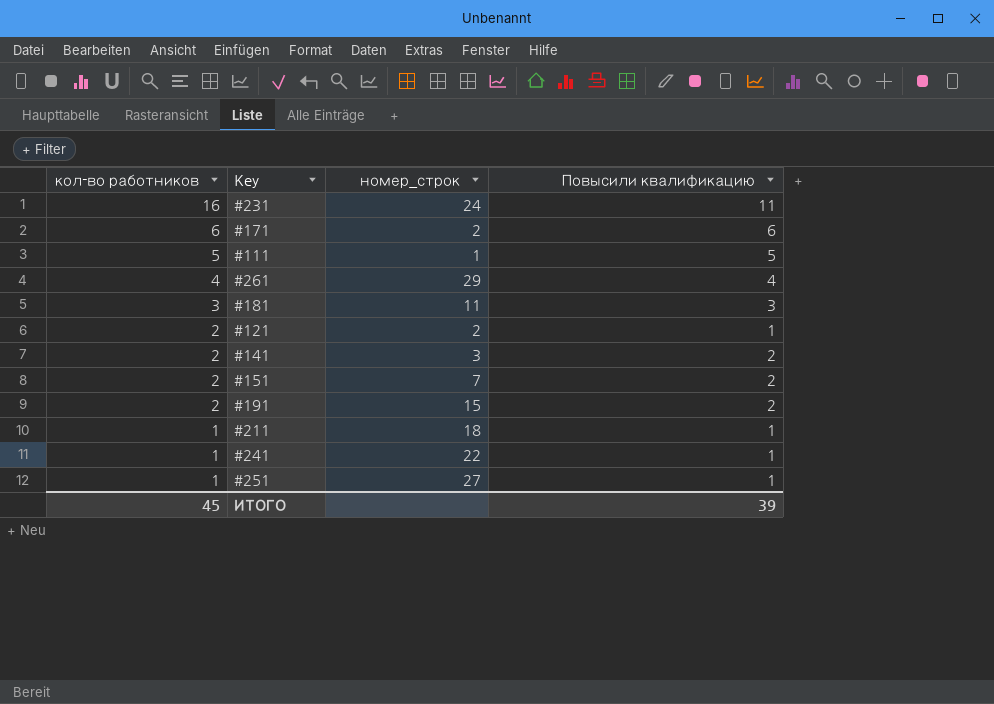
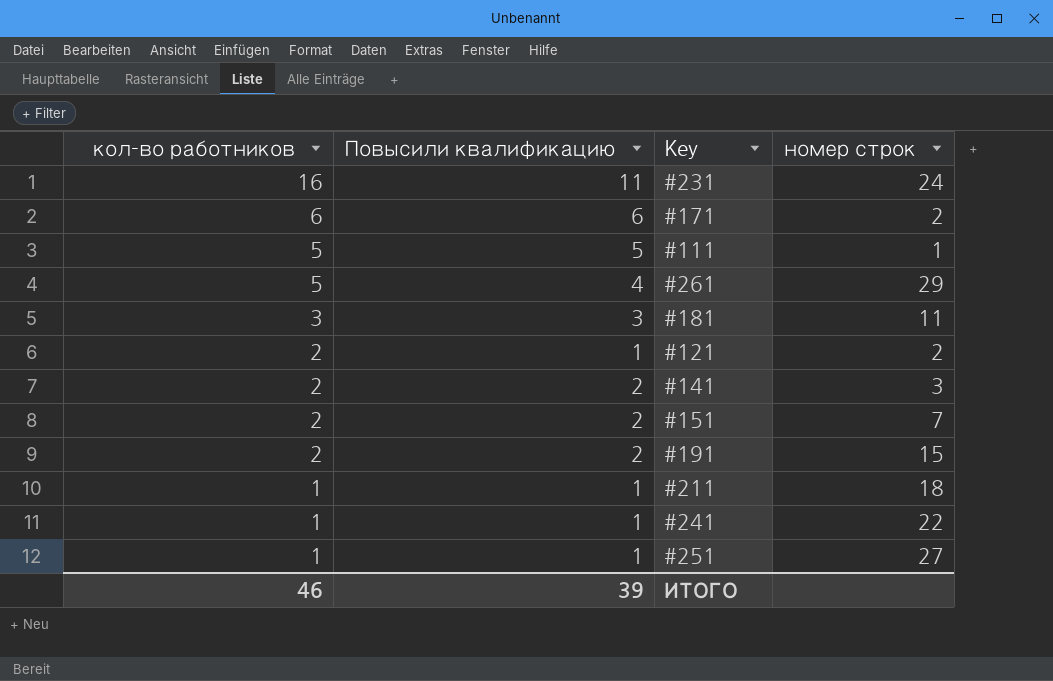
column Повысили квалификацию | position: 4 -> 2
column name: номер_строк -> номер строк
#261 | кол-во работников: 4 -> 5
ИТОГО | кол-во работников: 45 -> 46

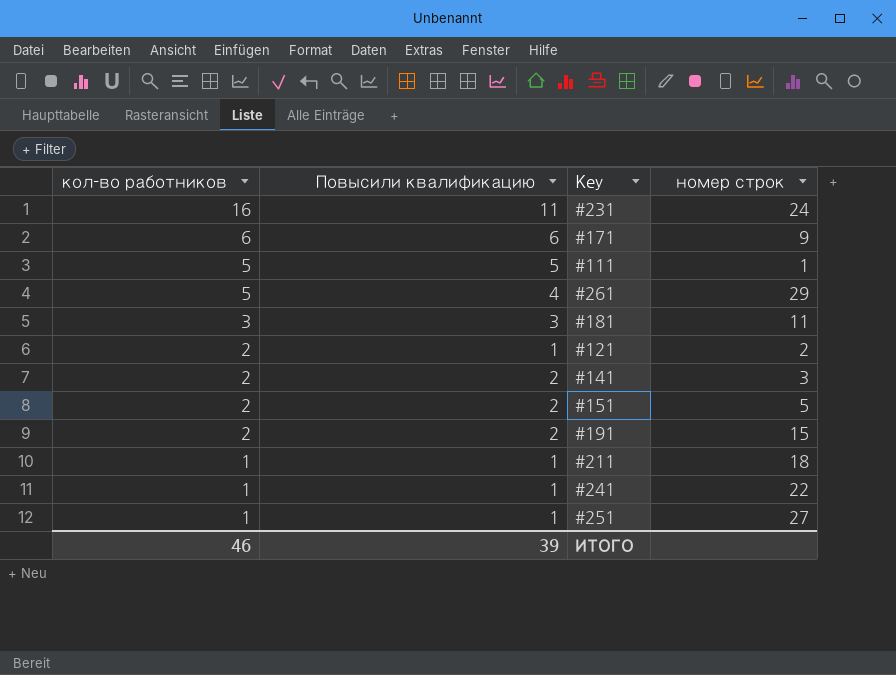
#171 | номер строк: 2 -> 9
#151 | номер строк: 7 -> 5

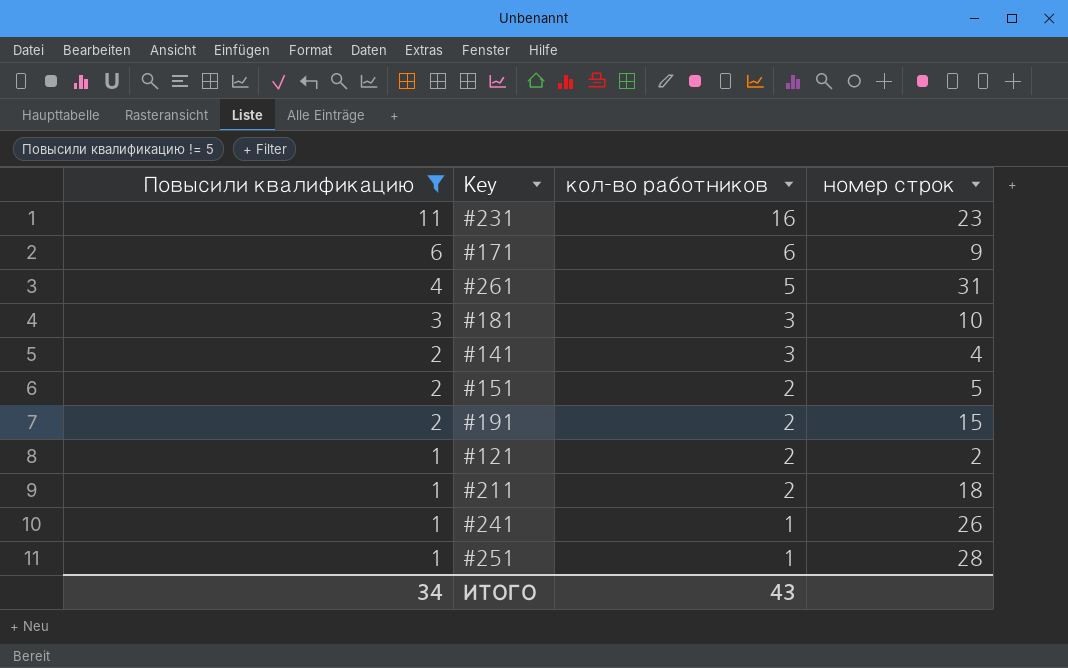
filter: none -> Повысили квалификацию != 5
row order: кол-во работников descending -> Повысили квалификацию descending
column кол-во работников | position: 1 -> 3
#231 | номер строк: 24 -> 23
#261 | номер строк: 29 -> 31
#181 | номер строк: 11 -> 10
#141 | кол-во работников: 2 -> 3
#141 | номер строк: 3 -> 4
#211 | кол-во работников: 1 -> 2
#241 | номер строк: 22 -> 26
#251 | номер строк: 27 -> 28
ИТОГО | Повысили квалификацию: 39 -> 34
ИТОГО | кол-во работников: 46 -> 43

